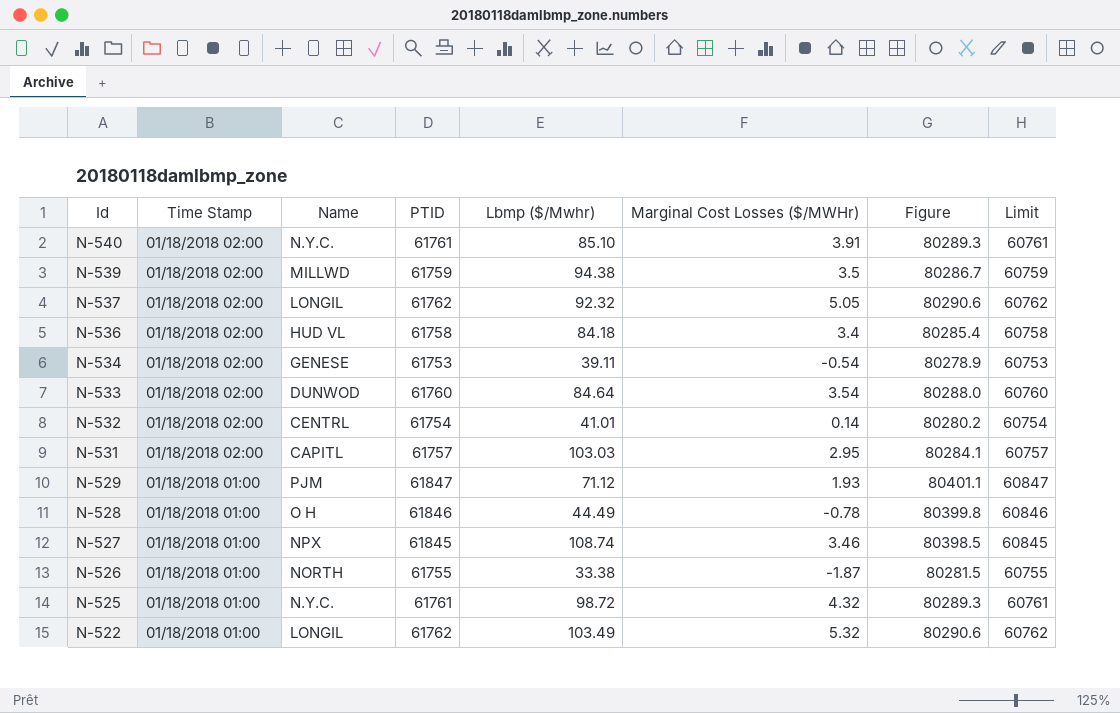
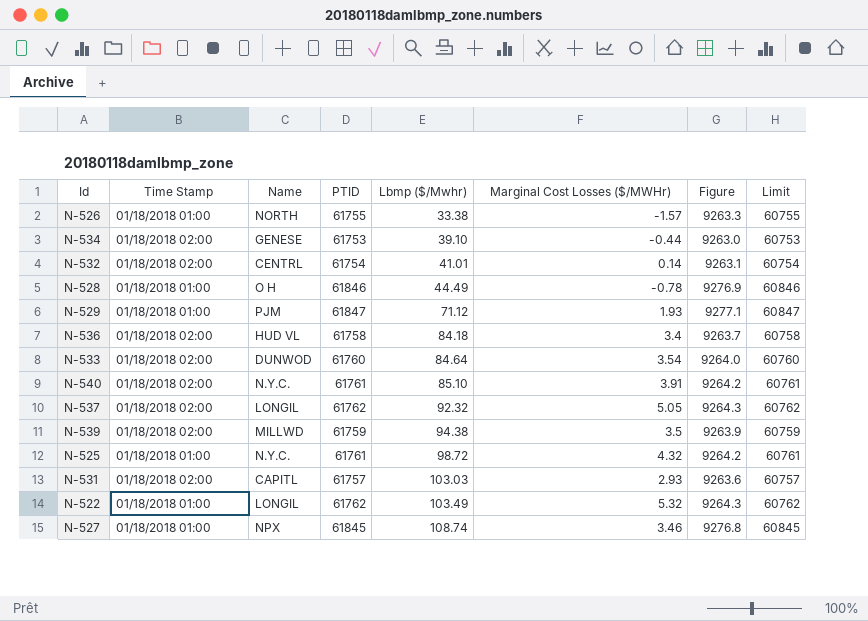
row order: Id descending -> Lbmp ($/Mwhr) ascending
column Figure | formula: [PTID] * 1.3 -> [PTID] * 0.15
N-526 | Marginal Cost Losses ($/MWHr): -1.87 -> -1.57
N-534 | Lbmp ($/Mwhr): 39.11 -> 39.10
N-534 | Marginal Cost Losses ($/MWHr): -0.54 -> -0.44
N-531 | Marginal Cost Losses ($/MWHr): 2.95 -> 2.93

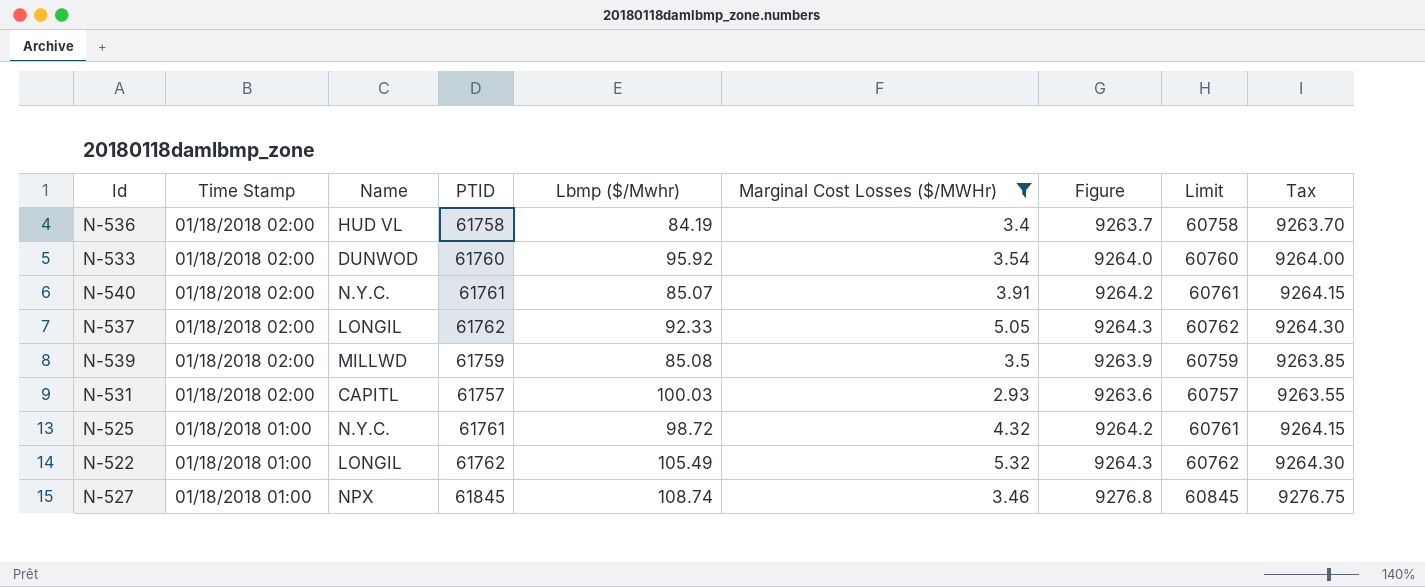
filter: none -> Marginal Cost Losses ($/MWHr) >= 2.93
row order: Lbmp ($/Mwhr) ascending -> Time Stamp descending
column Tax | formula: none -> [PTID] * 0.15
N-536 | Lbmp ($/Mwhr): 84.18 -> 84.19
N-533 | Lbmp ($/Mwhr): 84.64 -> 95.92
N-540 | Lbmp ($/Mwhr): 85.10 -> 85.07
N-537 | Lbmp ($/Mwhr): 92.32 -> 92.33
N-539 | Lbmp ($/Mwhr): 94.38 -> 85.08
N-531 | Lbmp ($/Mwhr): 103.03 -> 100.03
N-522 | Lbmp ($/Mwhr): 103.49 -> 105.49

